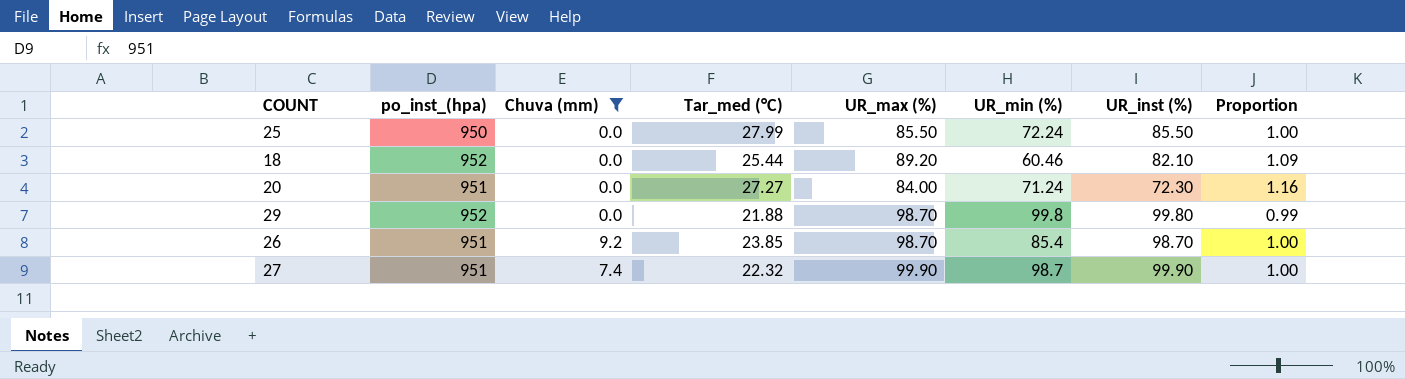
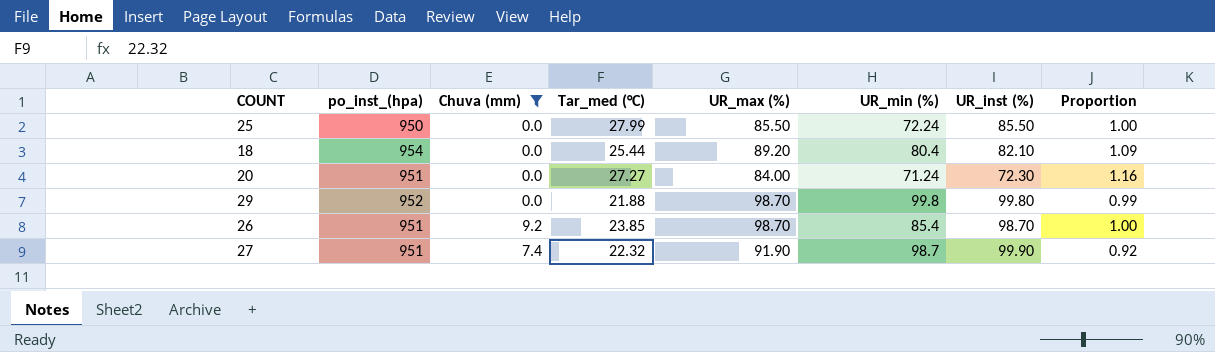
18 | po_inst_(hpa): 952 -> 954
18 | UR_min (%): 60.46 -> 80.4
27 | UR_max (%): 99.90 -> 91.90
27 | Proportion: 1.00 -> 0.92

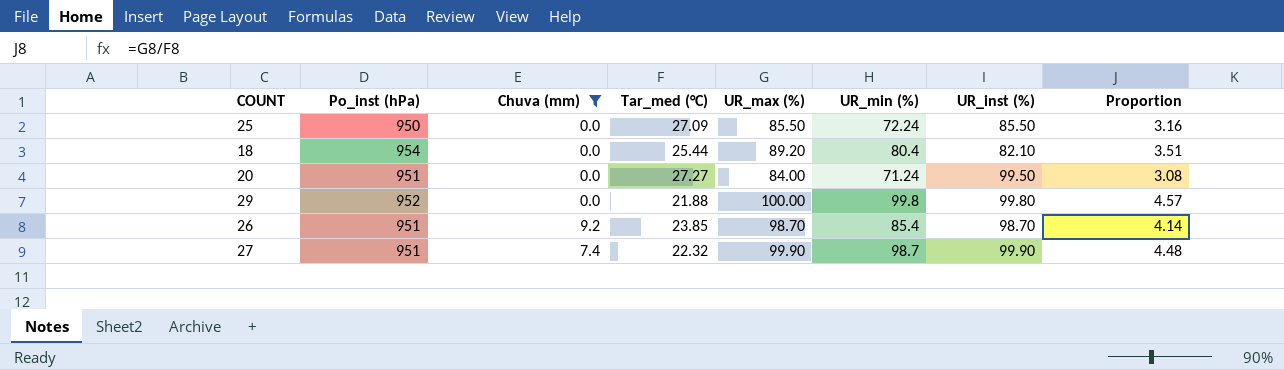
column name: po_inst_(hpa) -> Po_inst (hPa)
column Proportion | formula: [UR_max (%)] / [UR_inst (%)] -> [UR_max (%)] / [Tar_med (°C)]
25 | Tar_med (°C): 27.99 -> 27.09
20 | UR_inst (%): 72.30 -> 99.50
29 | UR_max (%): 98.70 -> 100.00
27 | UR_max (%): 91.90 -> 99.90

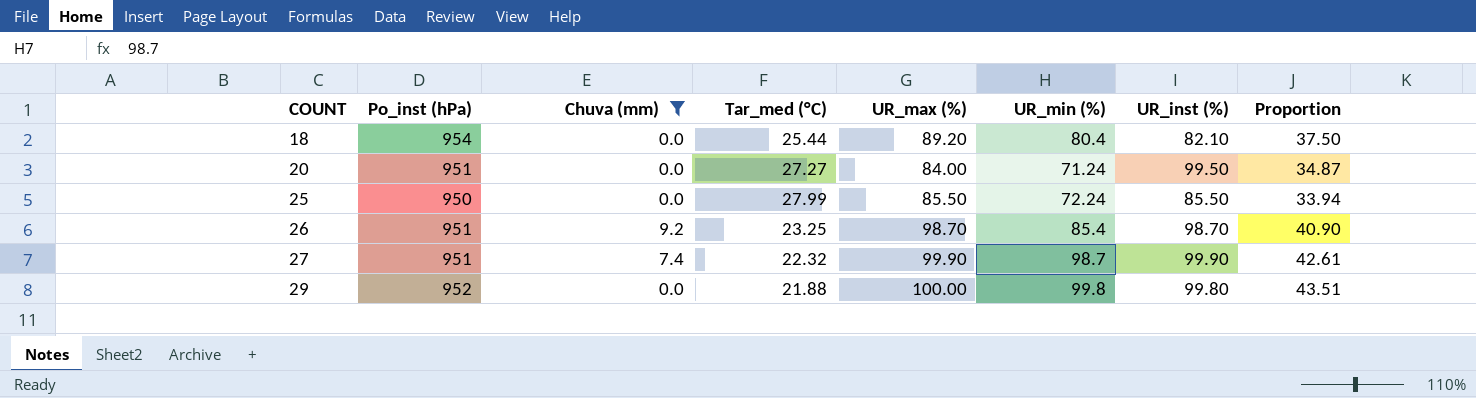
row order: none -> COUNT ascending
column Proportion | formula: [UR_max (%)] / [Tar_med (°C)] -> [Po_inst (hPa)] / [Tar_med (°C)]
25 | Tar_med (°C): 27.09 -> 27.99
26 | Tar_med (°C): 23.85 -> 23.25

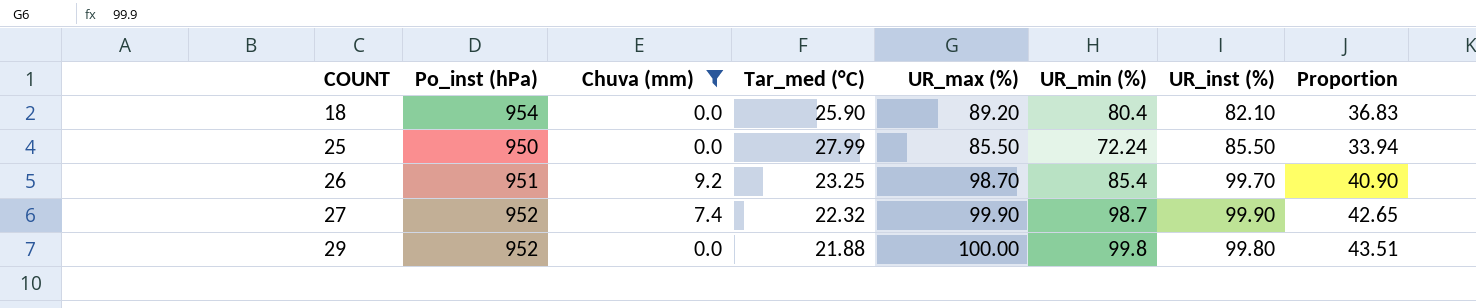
row 20: 951 | 0.0 | 27.27 | 84.00 | 71.24 | 99.50 | 34.87 -> none
18 | Tar_med (°C): 25.44 -> 25.90
18 | Proportion: 37.50 -> 36.83
26 | UR_inst (%): 98.70 -> 99.70
27 | Po_inst (hPa): 951 -> 952
27 | Proportion: 42.61 -> 42.65

